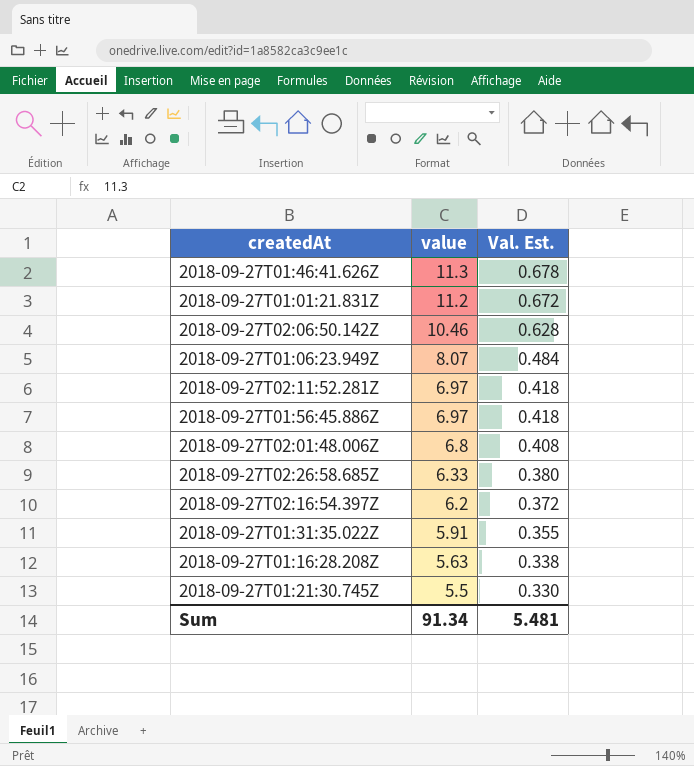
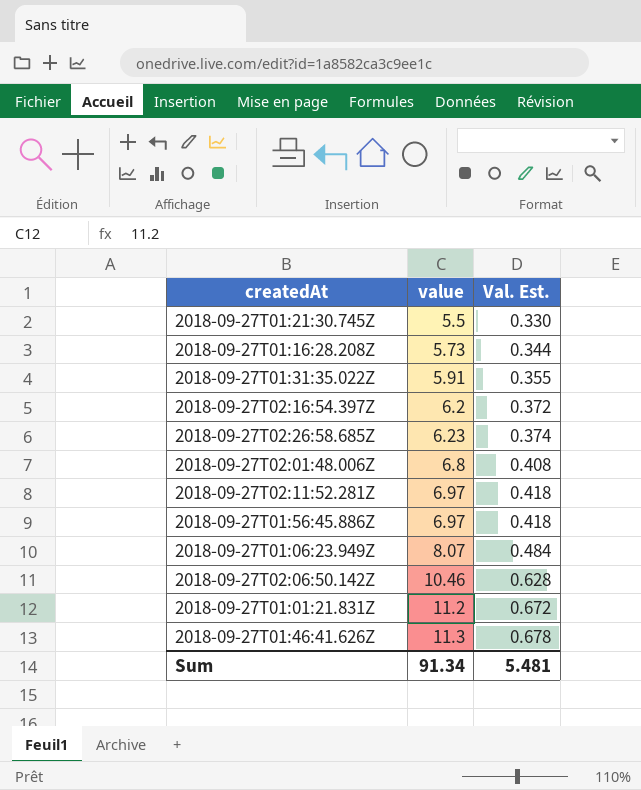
row order: value descending -> value ascending
2018-09-27T01:16:28.208Z | value: 5.63 -> 5.73
2018-09-27T01:16:28.208Z | Val. Est.: 0.338 -> 0.344
2018-09-27T02:26:58.685Z | value: 6.33 -> 6.23
2018-09-27T02:26:58.685Z | Val. Est.: 0.380 -> 0.374

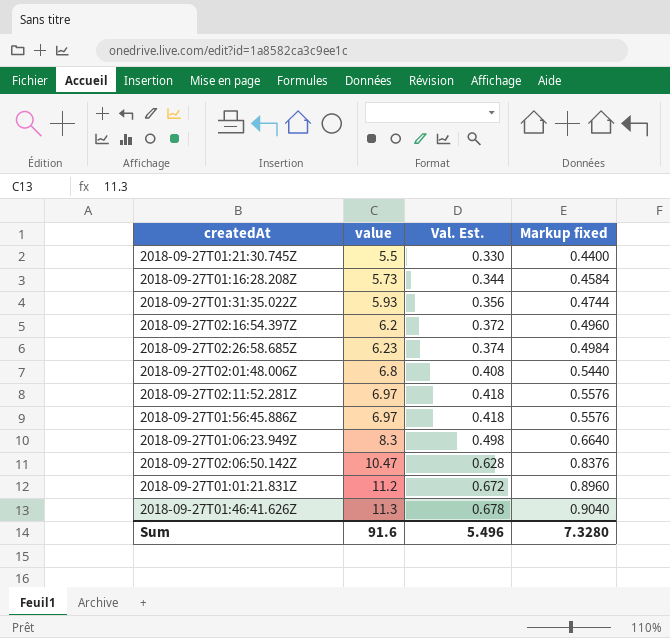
column Markup fixed | formula: none -> [value] * 0.08
2018-09-27T01:31:35.022Z | value: 5.91 -> 5.93
2018-09-27T01:31:35.022Z | Val. Est.: 0.355 -> 0.356
2018-09-27T01:06:23.949Z | value: 8.07 -> 8.3
2018-09-27T01:06:23.949Z | Val. Est.: 0.484 -> 0.498
2018-09-27T02:06:50.142Z | value: 10.46 -> 10.47
Sum | value: 91.34 -> 91.6
Sum | Val. Est.: 5.481 -> 5.496

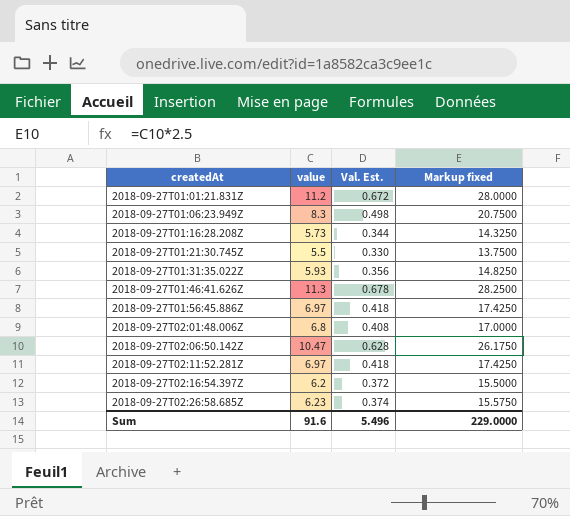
row order: value ascending -> createdAt ascending
column Markup fixed | formula: [value] * 0.08 -> [value] * 2.5
Sum | Markup fixed: 7.3280 -> 229.0000

